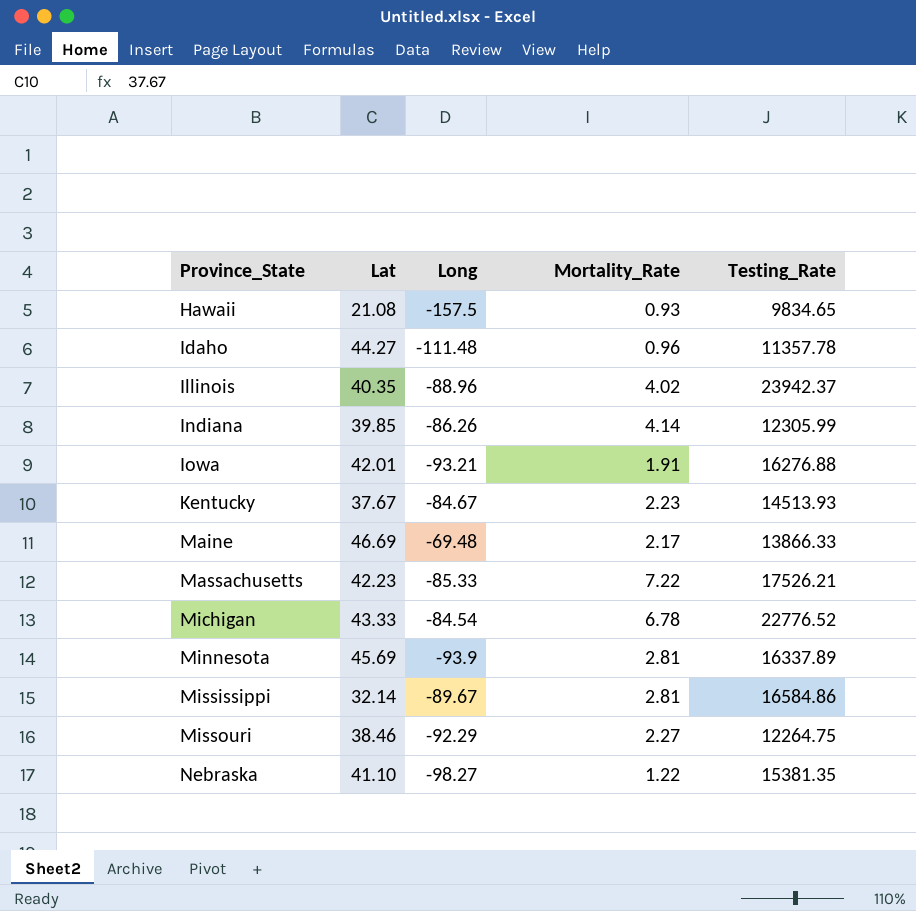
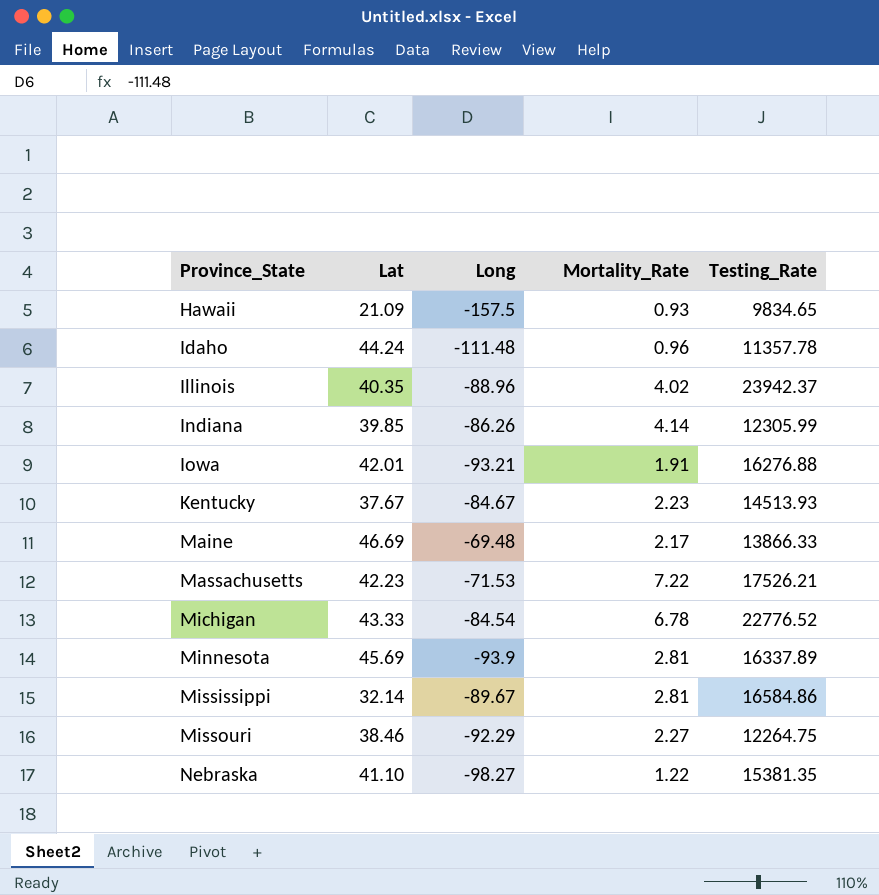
Hawaii | Lat: 21.08 -> 21.09
Idaho | Lat: 44.27 -> 44.24
Massachusetts | Long: -85.33 -> -71.53

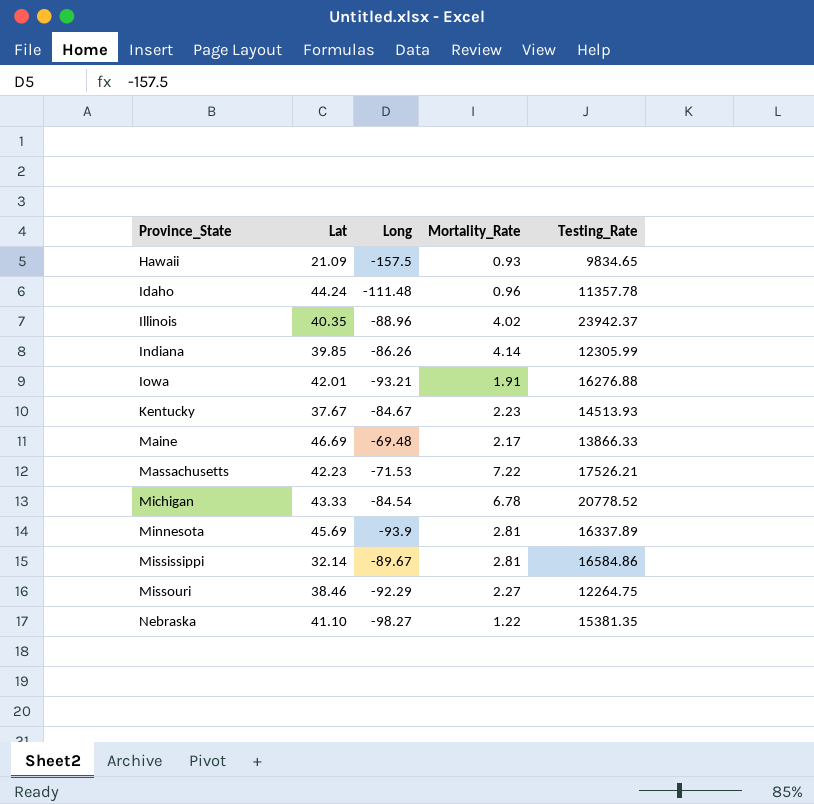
Michigan | Testing_Rate: 22776.52 -> 20778.52

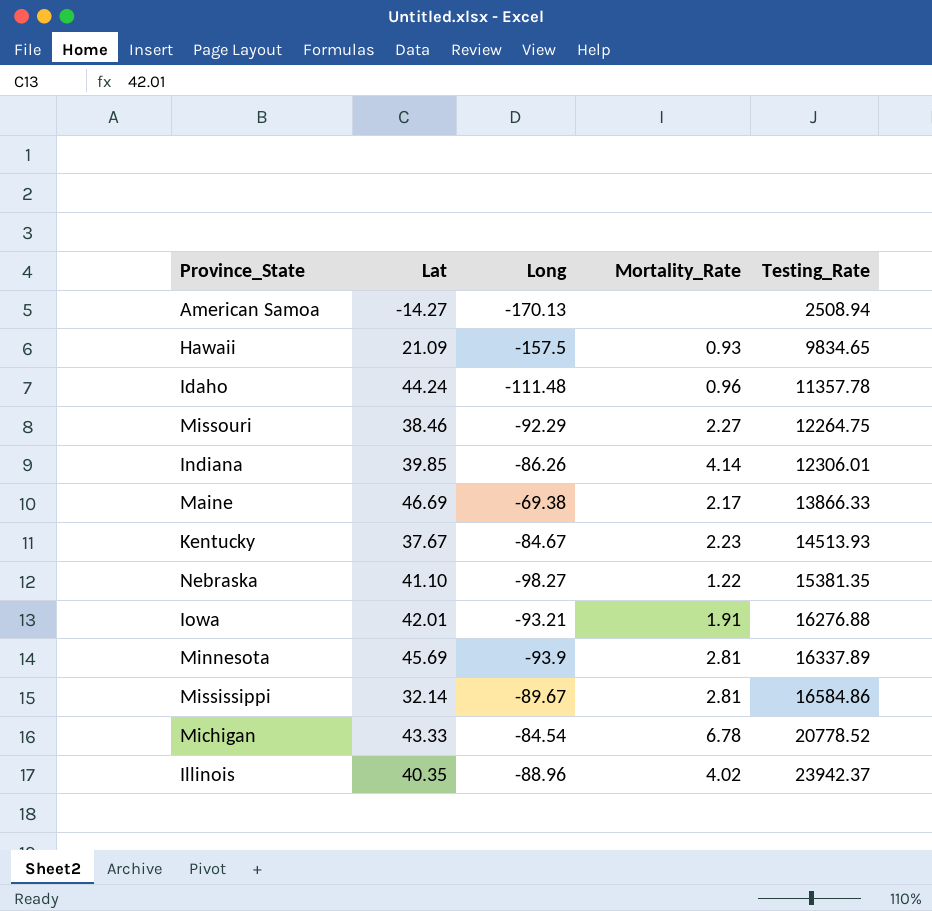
row order: Province_State ascending -> Testing_Rate ascending
row Massachusetts: 42.23 | -71.53 | 7.22 | 17526.21 -> none
row American Samoa: none -> -14.27 | -170.13 | none | 2508.94
Indiana | Testing_Rate: 12305.99 -> 12306.01
Maine | Long: -69.48 -> -69.38

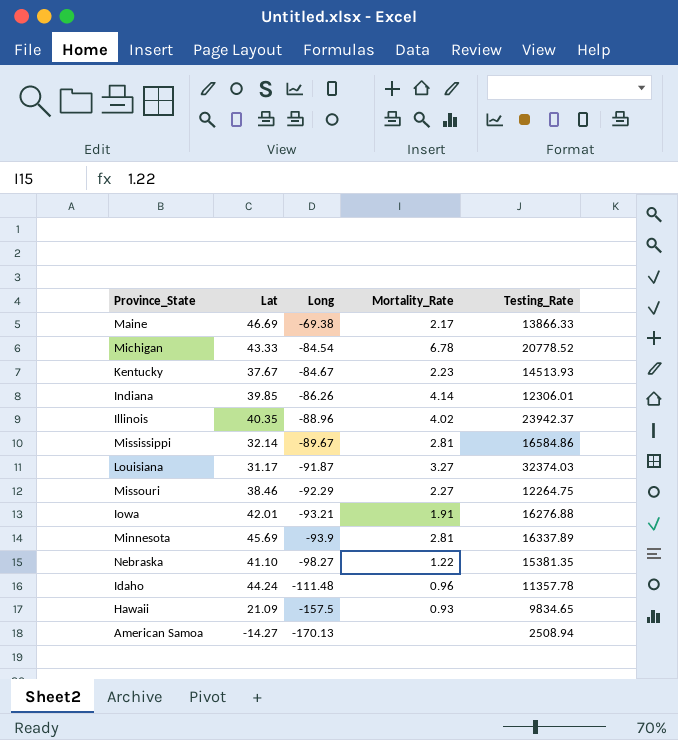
row order: Testing_Rate ascending -> Long descending
row Louisiana: none -> 31.17 | -91.87 | 3.27 | 32374.03

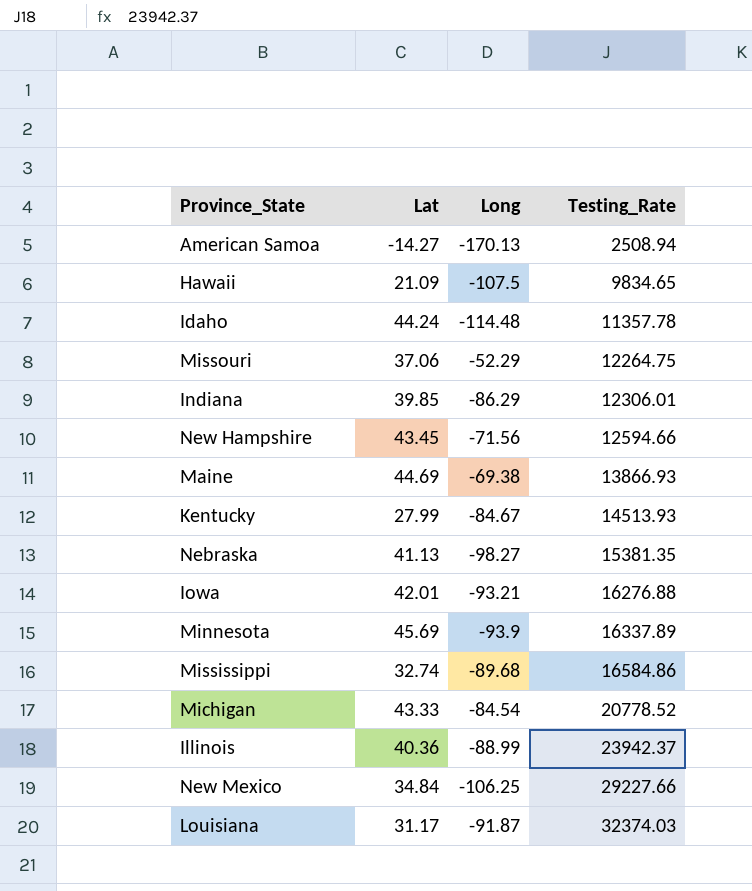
row order: Long descending -> Testing_Rate ascending
column Mortality_Rate | position: 4 -> none
Hawaii | Long: -157.5 -> -107.5
Idaho | Long: -111.48 -> -114.48
Missouri | Lat: 38.46 -> 37.06
Missouri | Long: -92.29 -> -52.29
Indiana | Long: -86.26 -> -86.29
row New Hampshire: none -> 43.45 | -71.56 | 12594.66
Maine | Lat: 46.69 -> 44.69
Maine | Testing_Rate: 13866.33 -> 13866.93
Kentucky | Lat: 37.67 -> 27.99
Nebraska | Lat: 41.10 -> 41.13
Mississippi | Lat: 32.14 -> 32.74
Mississippi | Long: -89.67 -> -89.68
Illinois | Lat: 40.35 -> 40.36
Illinois | Long: -88.96 -> -88.99
row New Mexico: none -> 34.84 | -106.25 | 29227.66

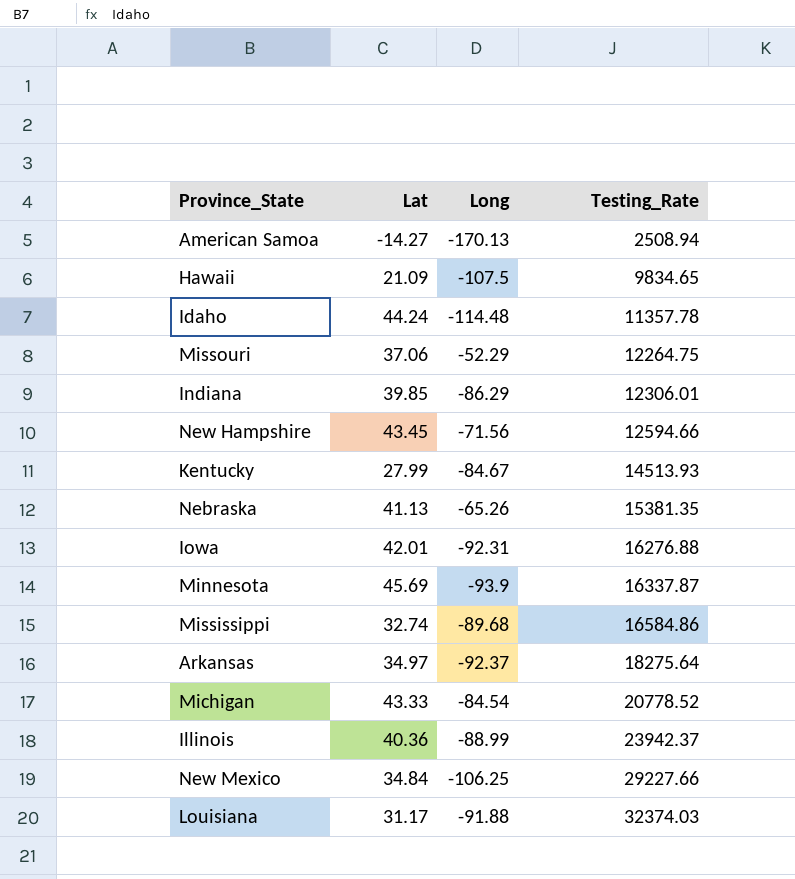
row Maine: 44.69 | -69.38 | 13866.93 -> none
Nebraska | Long: -98.27 -> -65.26
Iowa | Long: -93.21 -> -92.31
Minnesota | Testing_Rate: 16337.89 -> 16337.87
row Arkansas: none -> 34.97 | -92.37 | 18275.64
Louisiana | Long: -91.87 -> -91.88

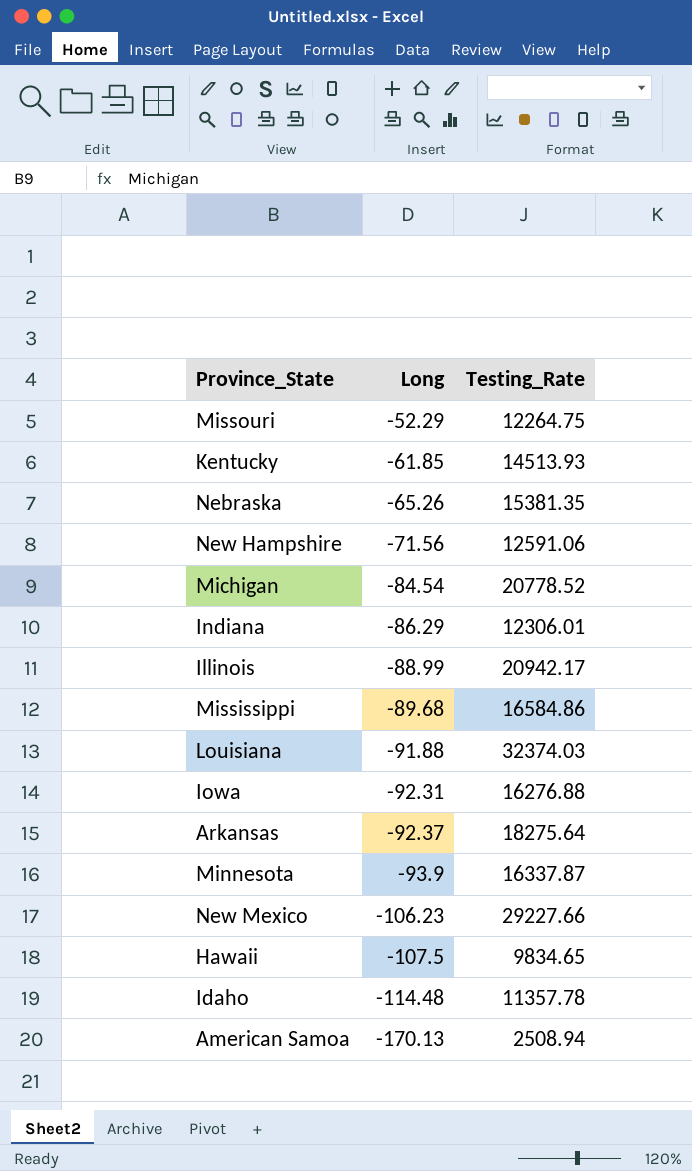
row order: Testing_Rate ascending -> Long descending
column Lat | position: 2 -> none
Kentucky | Long: -84.67 -> -61.85
New Hampshire | Testing_Rate: 12594.66 -> 12591.06
Illinois | Testing_Rate: 23942.37 -> 20942.17
New Mexico | Long: -106.25 -> -106.23

